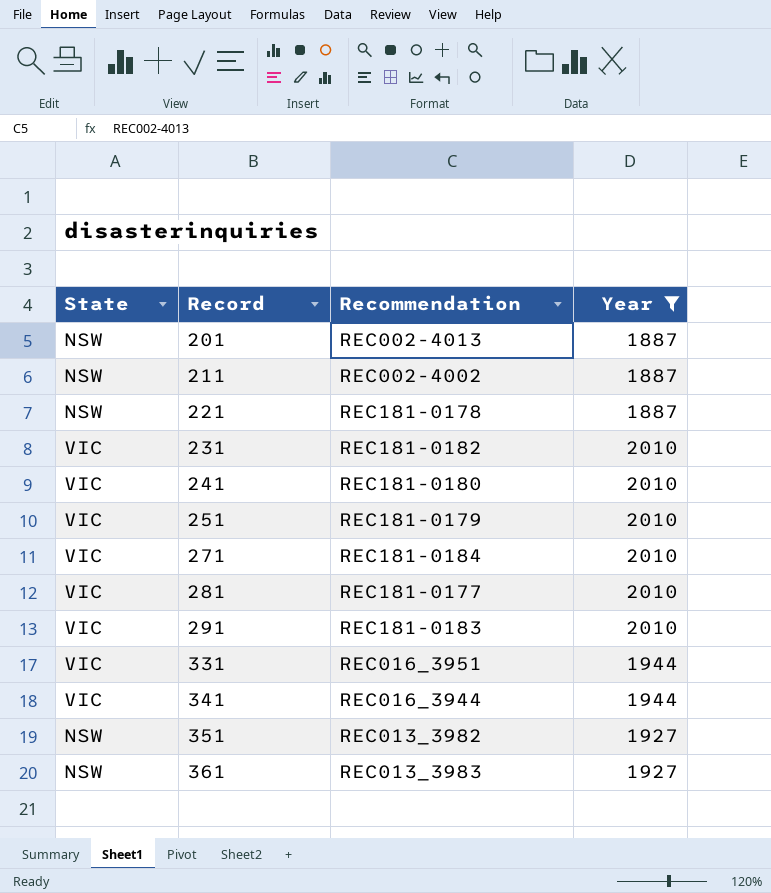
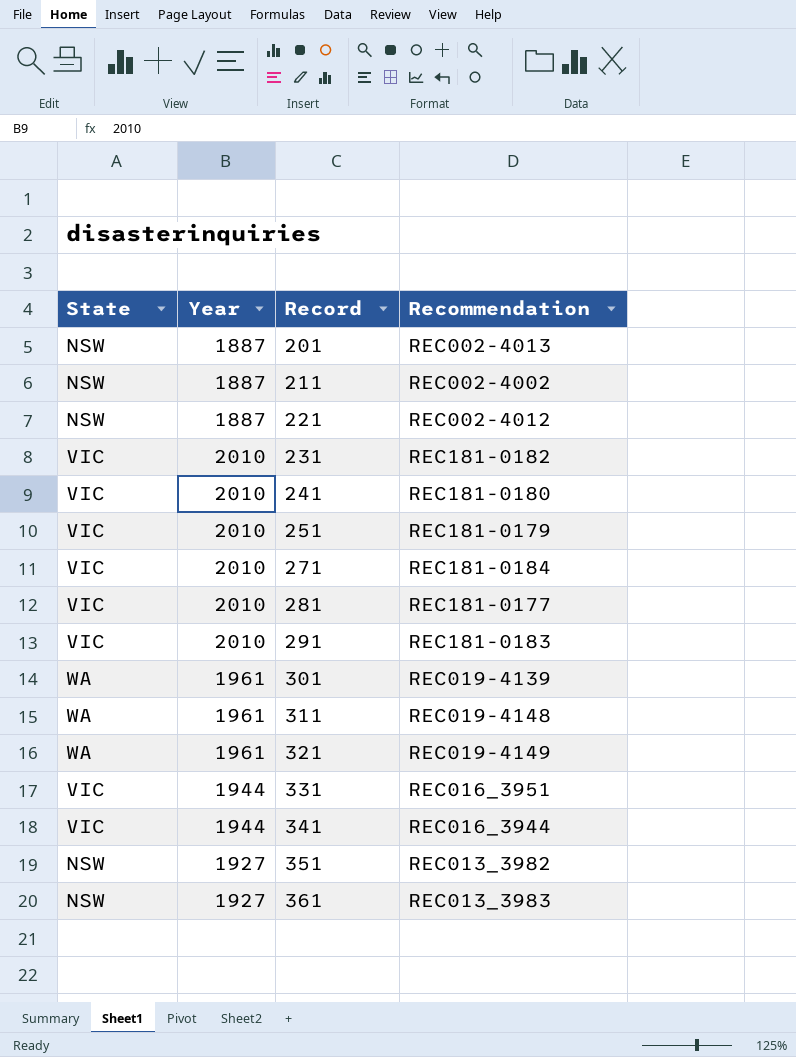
filter: Year != 1961 -> none
column Year | position: 4 -> 2
221 | Recommendation: REC181-0178 -> REC002-4012

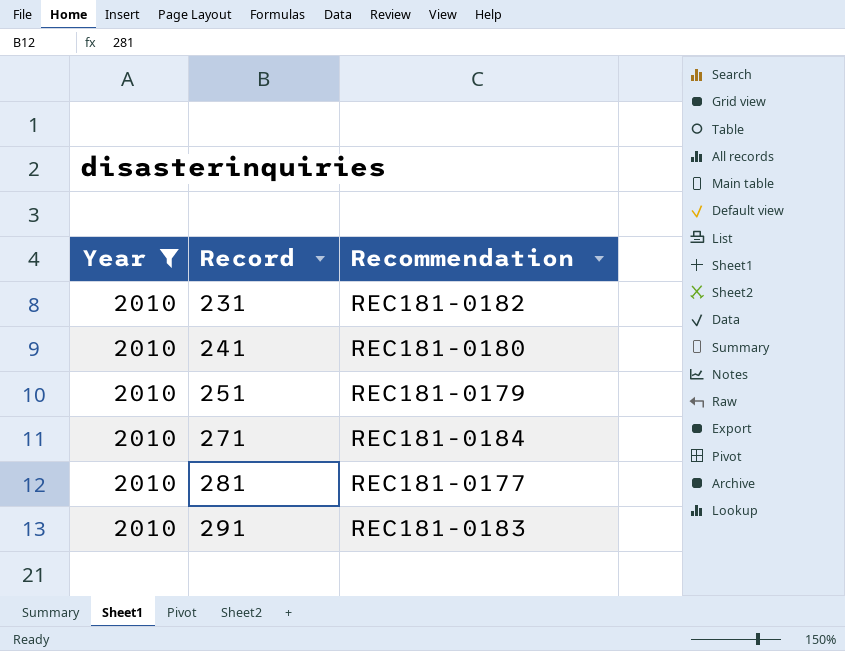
filter: none -> Year = 2010
column State | position: 1 -> none

